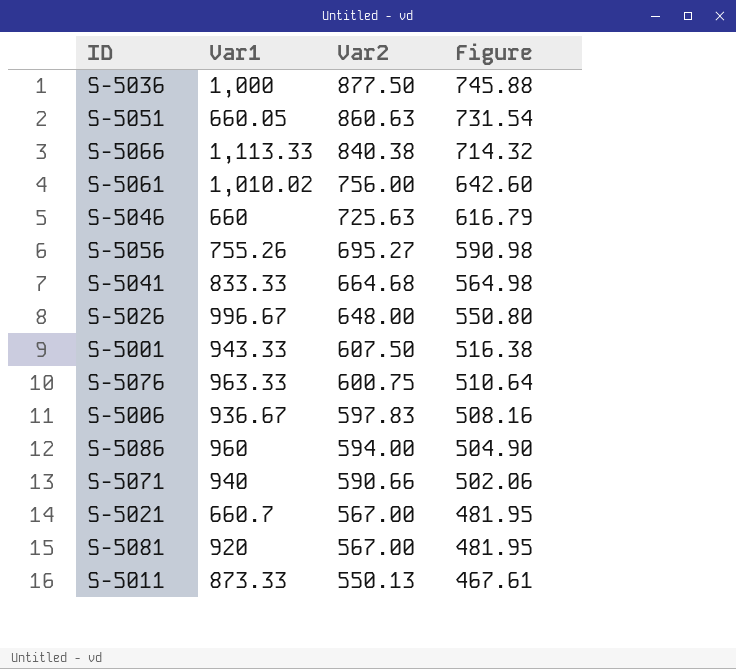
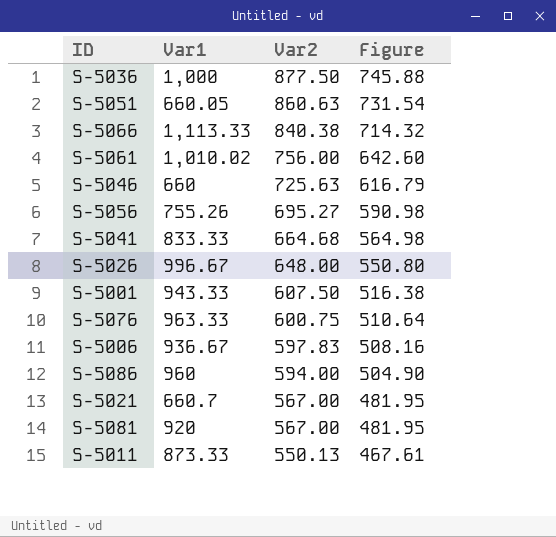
row S-5071: 940 | 590.66 | 502.06 -> none

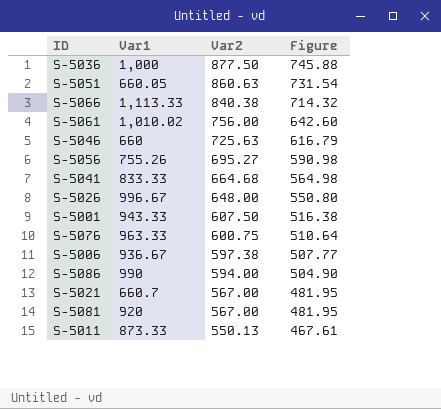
S-5006 | Var2: 597.83 -> 597.38
S-5006 | Figure: 508.16 -> 507.77
S-5086 | Var1: 960 -> 990

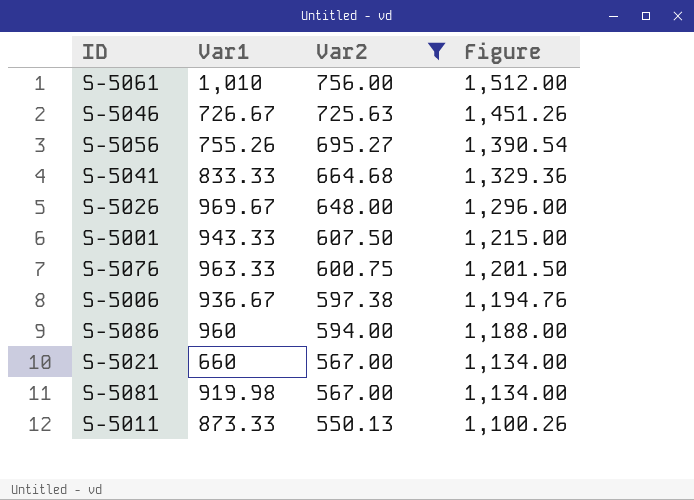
filter: none -> Var2 <= 756.00
column Figure | formula: [Var2] * 0.85 -> [Var2] * 2
S-5061 | Var1: 1,010.02 -> 1,010
S-5046 | Var1: 660 -> 726.67
S-5026 | Var1: 996.67 -> 969.67
S-5086 | Var1: 990 -> 960
S-5021 | Var1: 660.7 -> 660
S-5081 | Var1: 920 -> 919.98

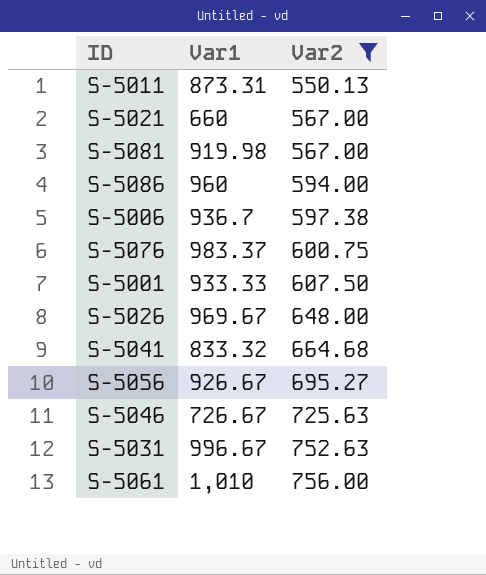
row order: Var2 descending -> Var2 ascending
column Figure | formula: [Var2] * 2 -> none
S-5011 | Var1: 873.33 -> 873.31
S-5006 | Var1: 936.67 -> 936.7
S-5076 | Var1: 963.33 -> 983.37
S-5001 | Var1: 943.33 -> 933.33
S-5041 | Var1: 833.33 -> 833.32
S-5056 | Var1: 755.26 -> 926.67
row S-5031: none -> 996.67 | 752.63

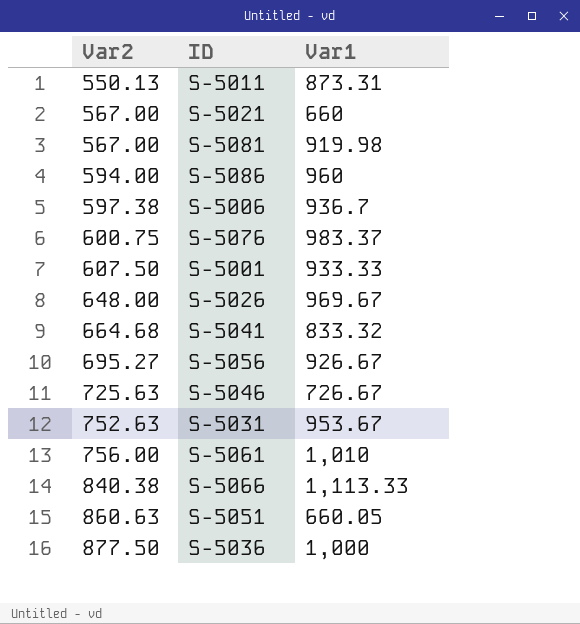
filter: Var2 <= 756.00 -> none
column Var2 | position: 3 -> 1
S-5031 | Var1: 996.67 -> 953.67

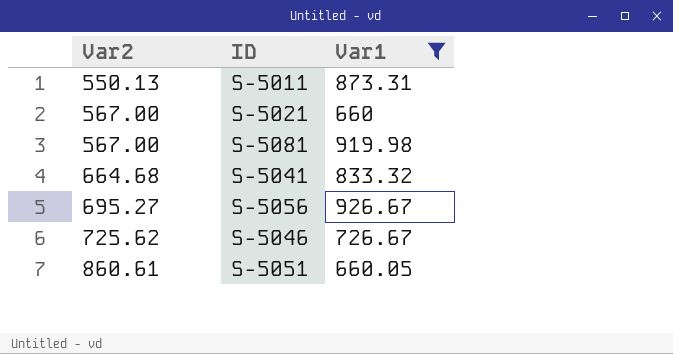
filter: none -> Var1 <= 926.67
S-5046 | Var2: 725.63 -> 725.62
S-5051 | Var2: 860.63 -> 860.61

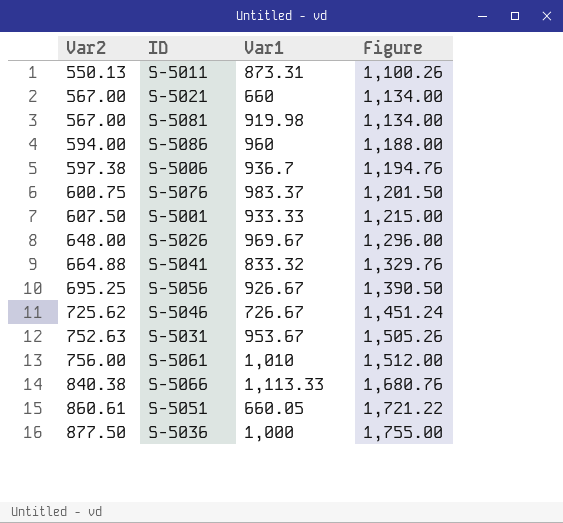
filter: Var1 <= 926.67 -> none
column Figure | formula: none -> [Var2] * 2
S-5041 | Var2: 664.68 -> 664.88
S-5056 | Var2: 695.27 -> 695.25

